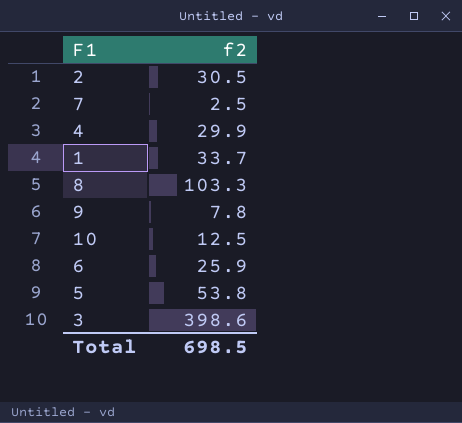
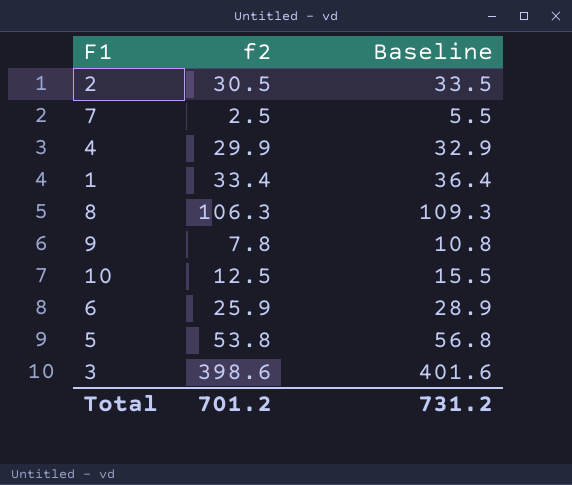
column Baseline | formula: none -> [f2] + 3
1 | f2: 33.7 -> 33.4
8 | f2: 103.3 -> 106.3
Total | f2: 698.5 -> 701.2

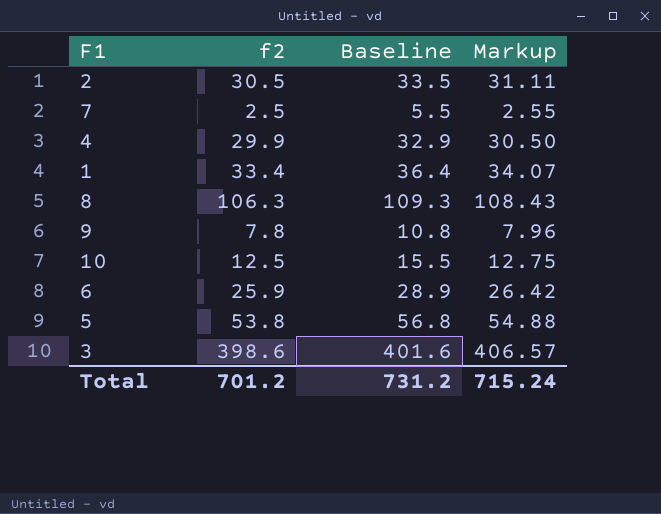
column Markup | formula: none -> [f2] * 1.02

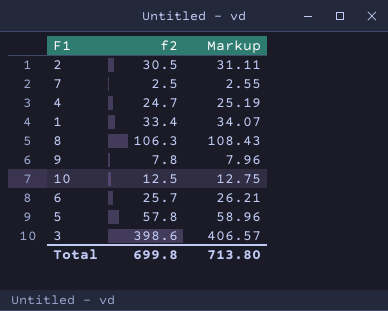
column Baseline | formula: [f2] + 3 -> none
4 | f2: 29.9 -> 24.7
4 | Markup: 30.50 -> 25.19
6 | f2: 25.9 -> 25.7
6 | Markup: 26.42 -> 26.21
5 | f2: 53.8 -> 57.8
5 | Markup: 54.88 -> 58.96
Total | f2: 701.2 -> 699.8
Total | Markup: 715.24 -> 713.80

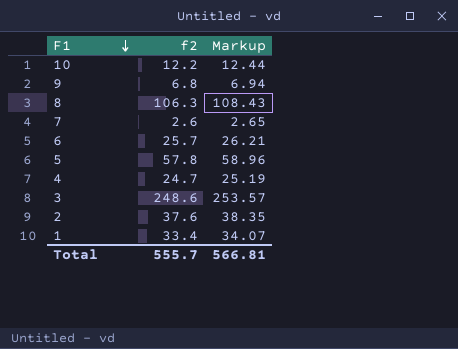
row order: none -> F1 descending
10 | f2: 12.5 -> 12.2
10 | Markup: 12.75 -> 12.44
9 | f2: 7.8 -> 6.8
9 | Markup: 7.96 -> 6.94
7 | f2: 2.5 -> 2.6
7 | Markup: 2.55 -> 2.65
3 | f2: 398.6 -> 248.6
3 | Markup: 406.57 -> 253.57
2 | f2: 30.5 -> 37.6
2 | Markup: 31.11 -> 38.35
Total | f2: 699.8 -> 555.7
Total | Markup: 713.80 -> 566.81

